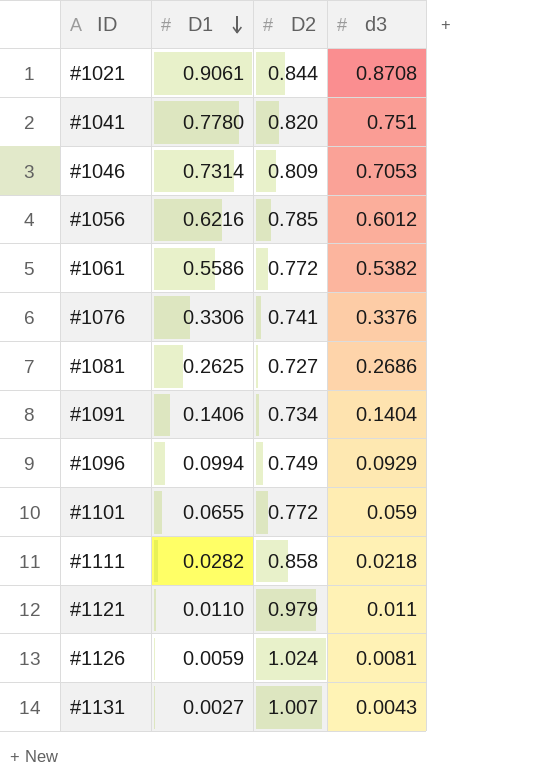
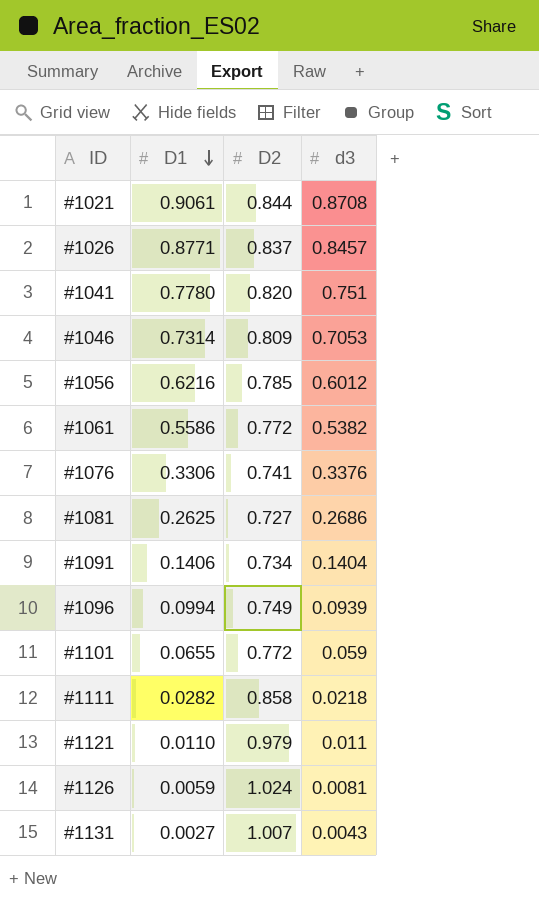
row #1026: none -> 0.8771 | 0.837 | 0.8457
#1096 | d3: 0.0929 -> 0.0939

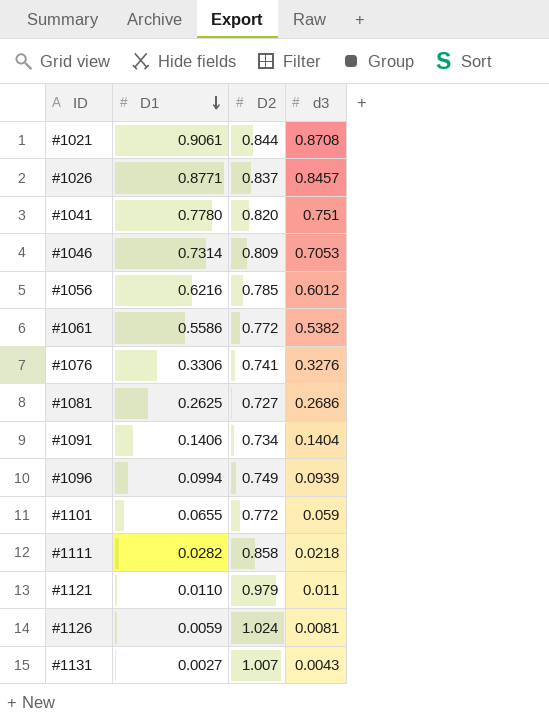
#1076 | d3: 0.3376 -> 0.3276

